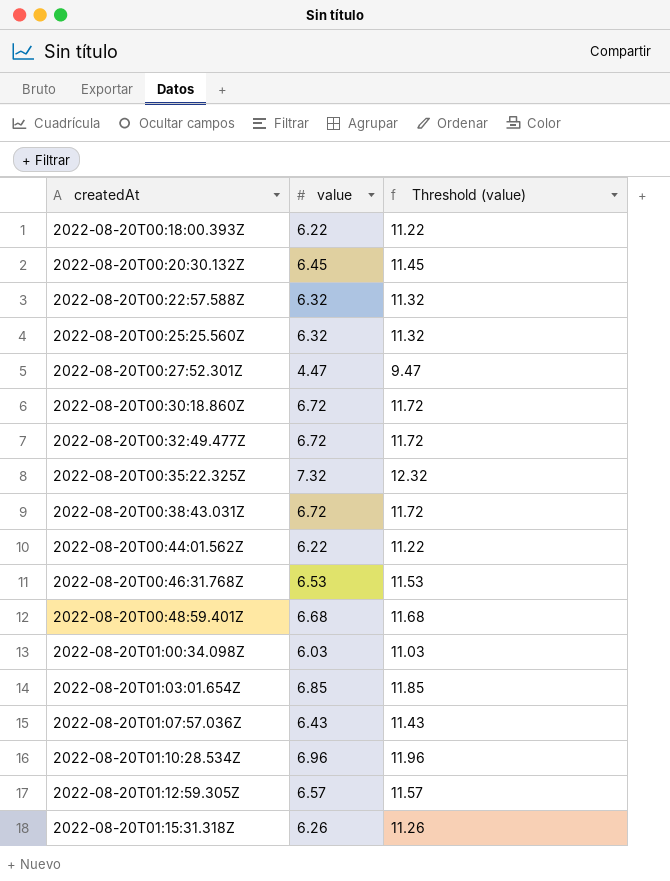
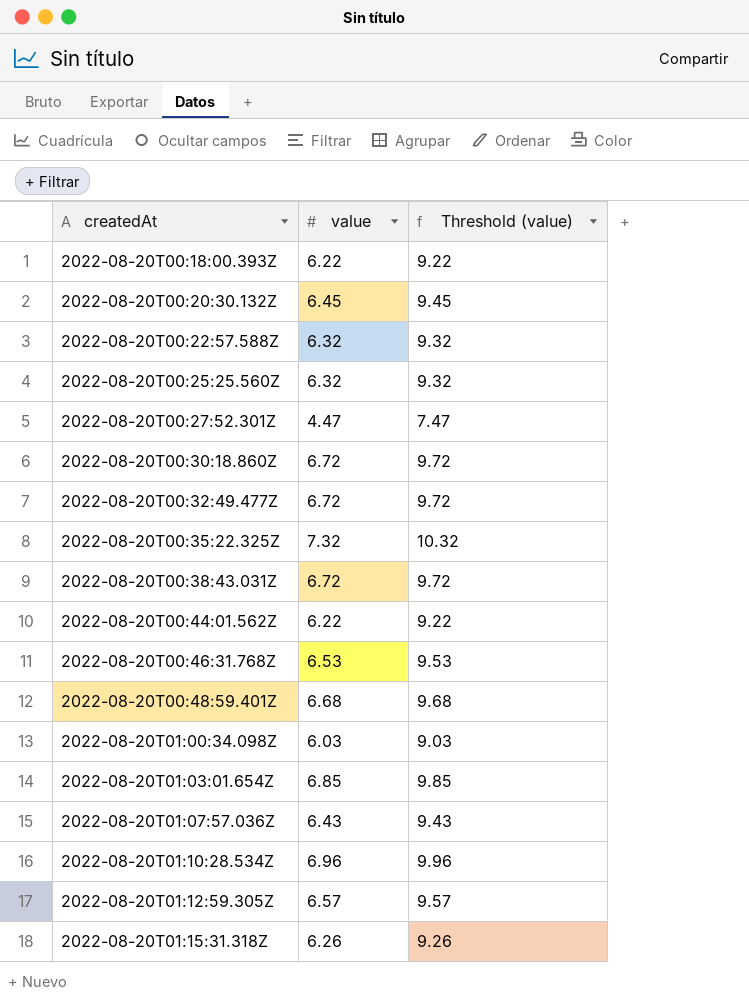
column Threshold (value) | formula: [value] + 5 -> [value] + 3

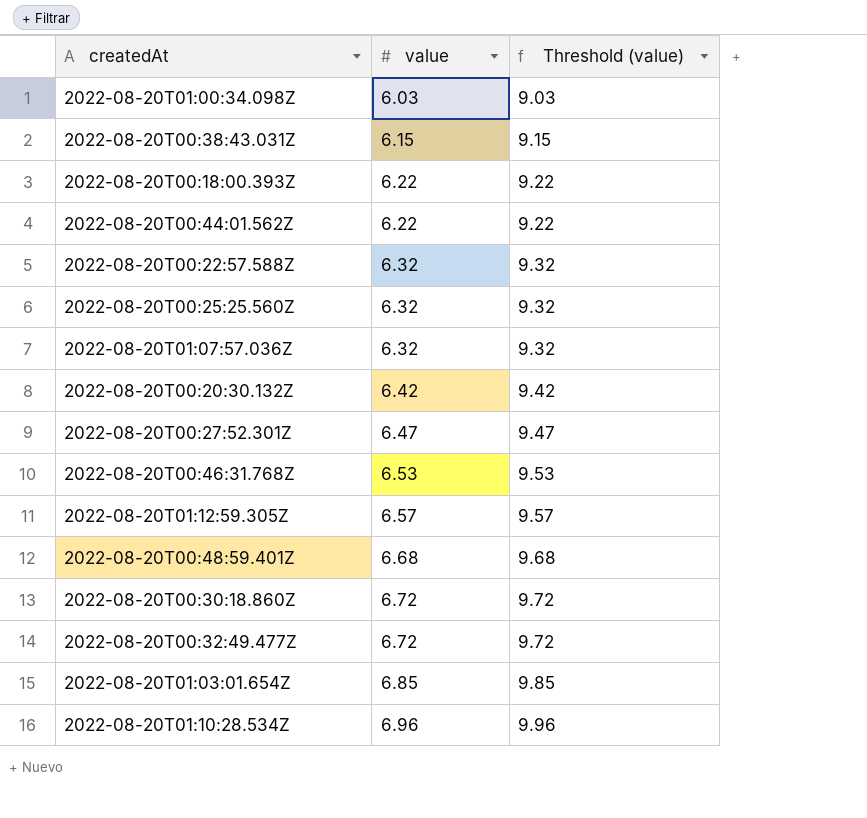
row order: createdAt ascending -> value ascending
row 2022-08-20T00:35:22.325Z: 7.32 | 10.32 -> none
row 2022-08-20T01:15:31.318Z: 6.26 | 9.26 -> none
2022-08-20T00:38:43.031Z | value: 6.72 -> 6.15
2022-08-20T00:38:43.031Z | Threshold (value): 9.72 -> 9.15
2022-08-20T01:07:57.036Z | value: 6.43 -> 6.32
2022-08-20T01:07:57.036Z | Threshold (value): 9.43 -> 9.32
2022-08-20T00:20:30.132Z | value: 6.45 -> 6.42
2022-08-20T00:20:30.132Z | Threshold (value): 9.45 -> 9.42
2022-08-20T00:27:52.301Z | value: 4.47 -> 6.47
2022-08-20T00:27:52.301Z | Threshold (value): 7.47 -> 9.47

